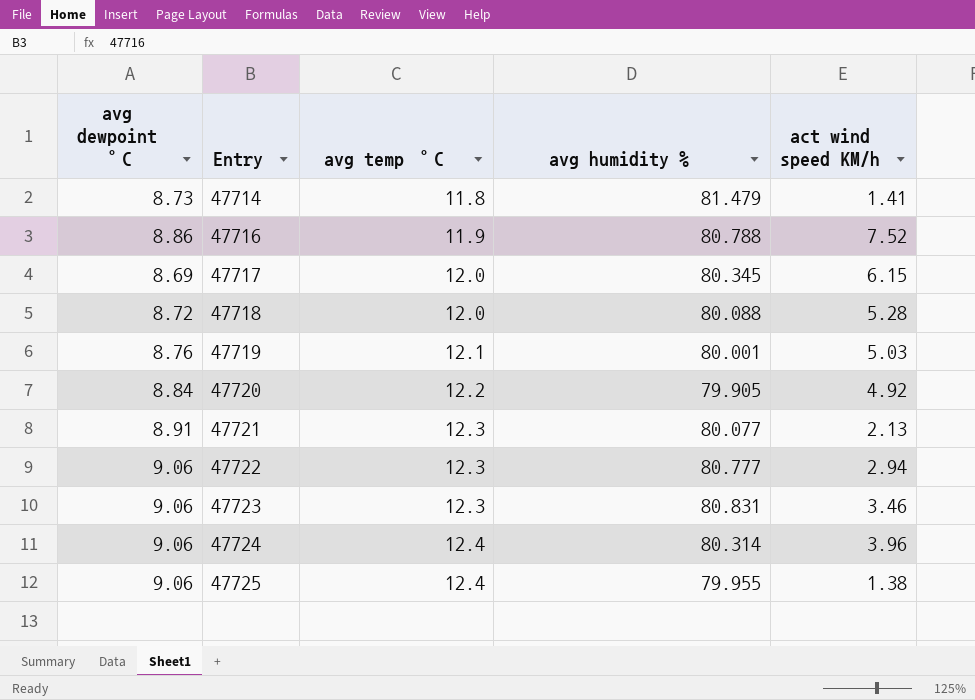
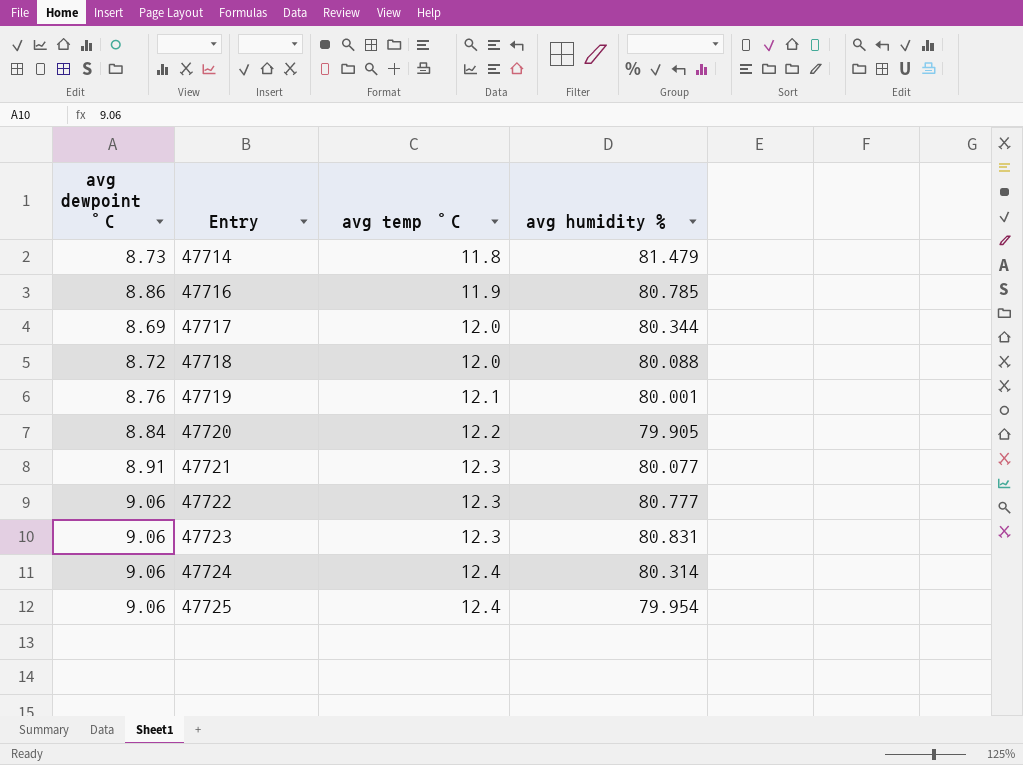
column act wind speed KM/h | position: 5 -> none
47716 | avg humidity %: 80.788 -> 80.785
47717 | avg humidity %: 80.345 -> 80.344
47725 | avg humidity %: 79.955 -> 79.954

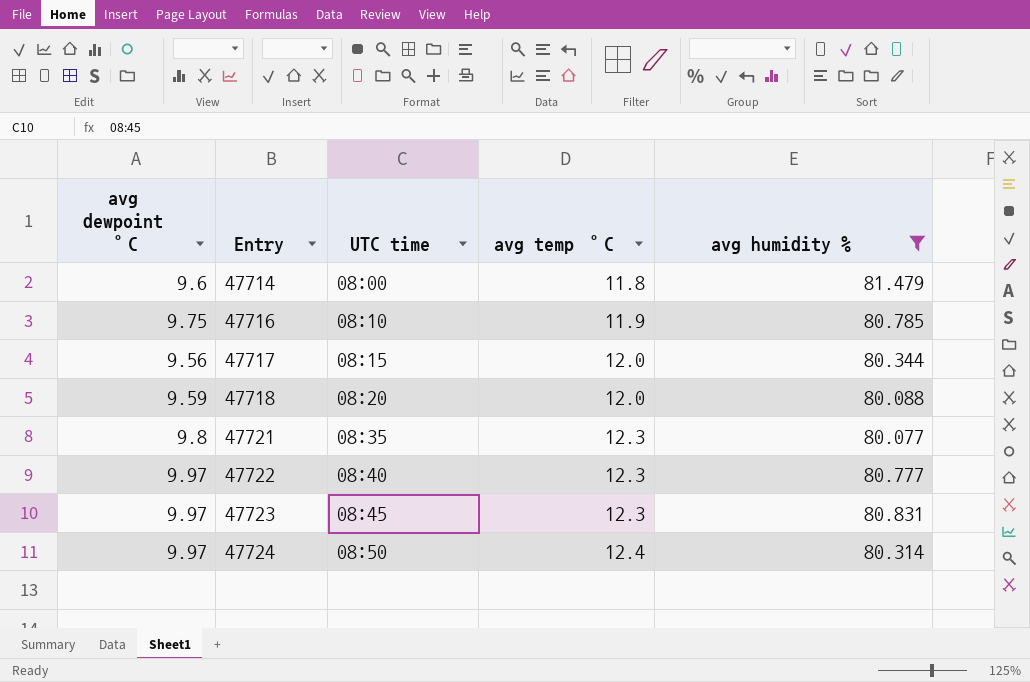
filter: none -> avg humidity % >= 80.077
column UTC time | position: none -> 3
47714 | avg dewpoint °C: 8.73 -> 9.6
47716 | avg dewpoint °C: 8.86 -> 9.75
47717 | avg dewpoint °C: 8.69 -> 9.56
47718 | avg dewpoint °C: 8.72 -> 9.59
47721 | avg dewpoint °C: 8.91 -> 9.8
47722 | avg dewpoint °C: 9.06 -> 9.97
47723 | avg dewpoint °C: 9.06 -> 9.97
47724 | avg dewpoint °C: 9.06 -> 9.97

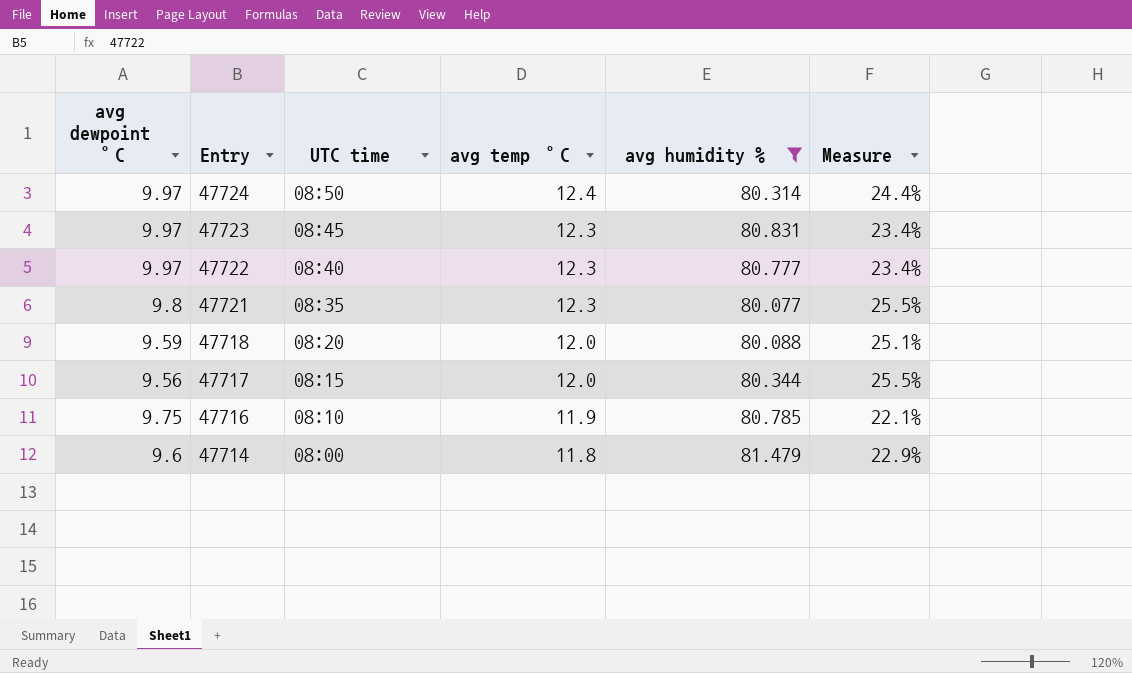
row order: Entry ascending -> Entry descending
column Measure | formula: none -> ([avg temp °C] - [avg dewpoint °C]) / [avg dewpoint °C]

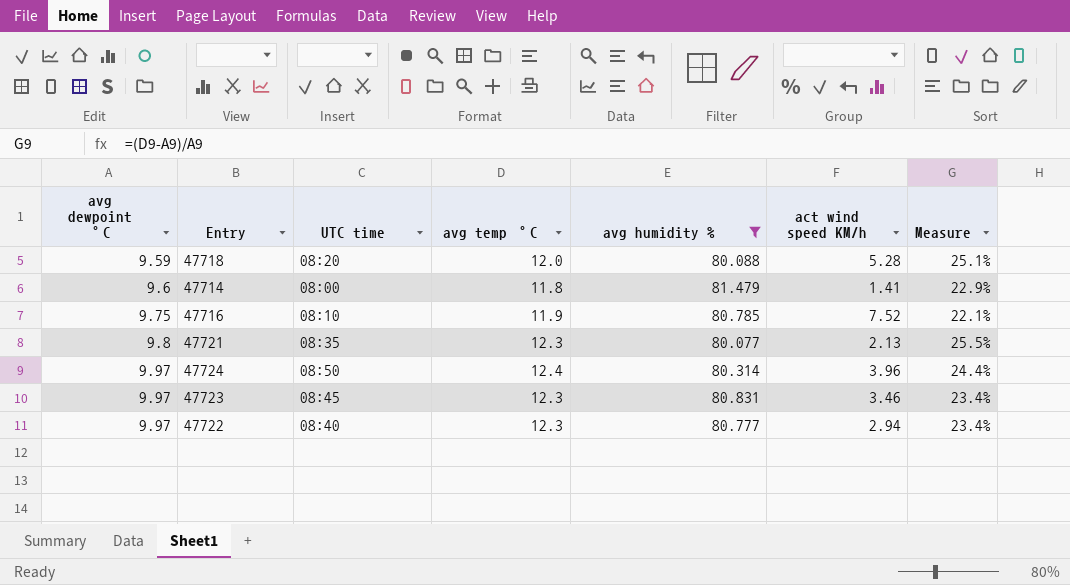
row order: Entry descending -> avg dewpoint °C ascending
column act wind speed KM/h | position: none -> 6
row 47717: 9.56 | 08:15 | 12.0 | 80.344 | 25.5% -> none

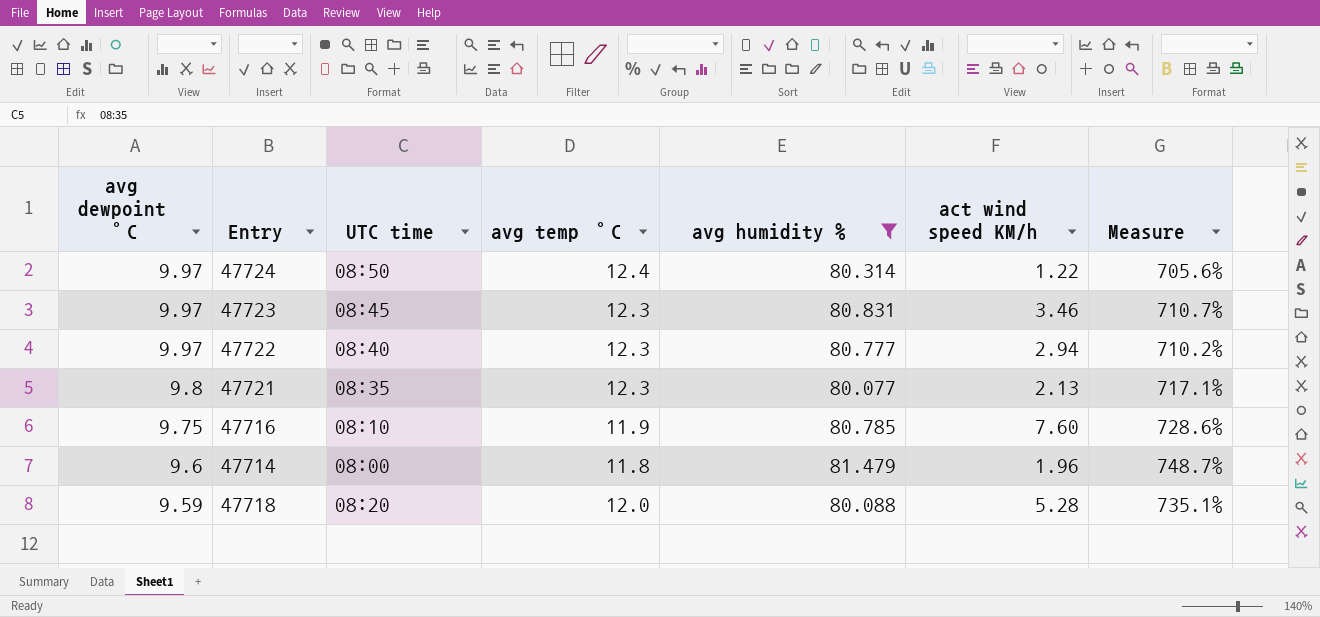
row order: avg dewpoint °C ascending -> avg dewpoint °C descending
column Measure | formula: ([avg temp °C] - [avg dewpoint °C]) / [avg dewpoint °C] -> ([avg humidity %] - [avg dewpoint °C]) / [avg dewpoint °C]
47724 | act wind speed KM/h: 3.96 -> 1.22
47716 | act wind speed KM/h: 7.52 -> 7.60
47714 | act wind speed KM/h: 1.41 -> 1.96

